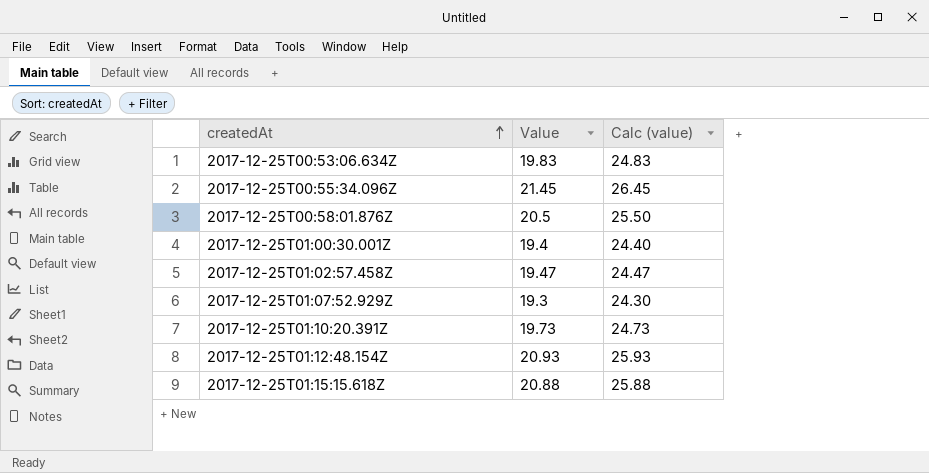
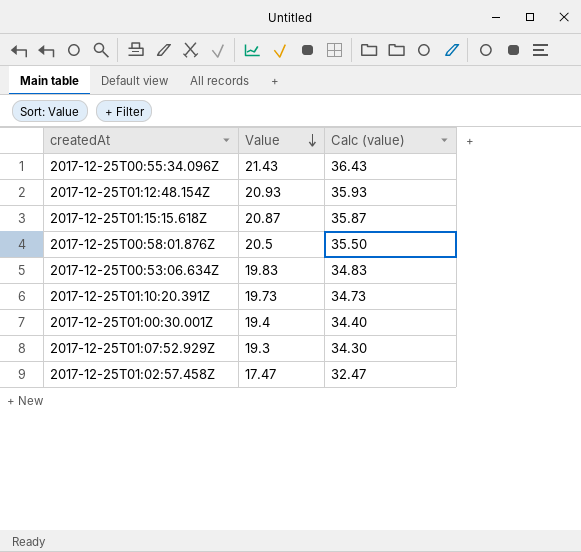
row order: createdAt ascending -> Value descending
column Calc (value) | formula: [Value] + 5 -> [Value] + 15
2017-12-25T00:55:34.096Z | Value: 21.45 -> 21.43
2017-12-25T01:15:15.618Z | Value: 20.88 -> 20.87
2017-12-25T01:02:57.458Z | Value: 19.47 -> 17.47

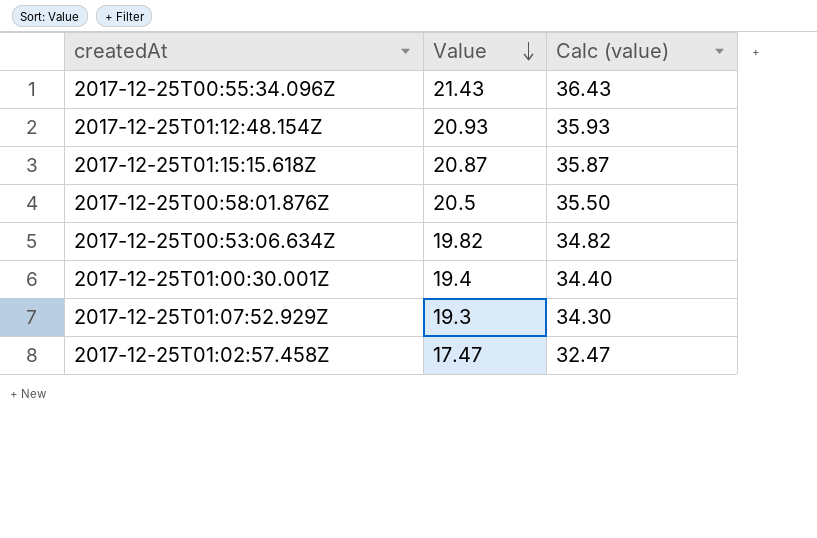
row 2017-12-25T01:10:20.391Z: 19.73 | 34.73 -> none
2017-12-25T00:53:06.634Z | Value: 19.83 -> 19.82
2017-12-25T00:53:06.634Z | Calc (value): 34.83 -> 34.82

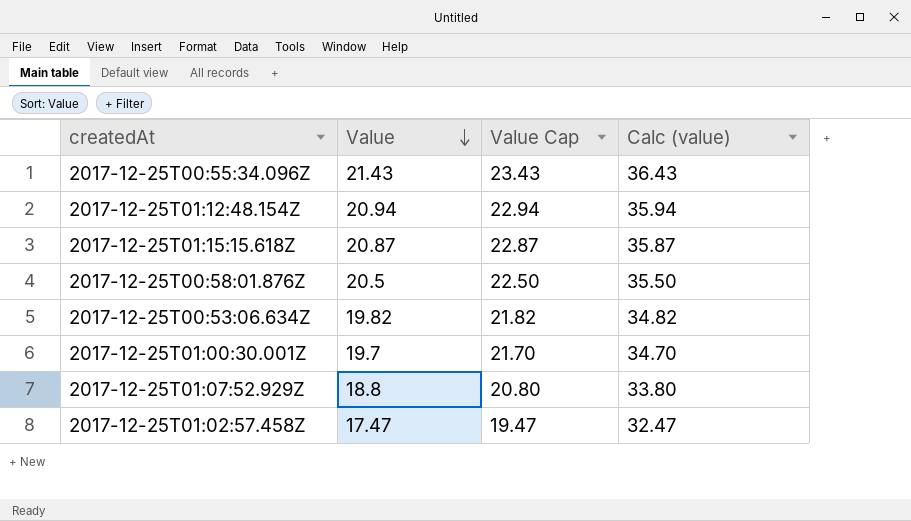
column Value Cap | formula: none -> [Value] + 2
2017-12-25T01:12:48.154Z | Value: 20.93 -> 20.94
2017-12-25T01:12:48.154Z | Calc (value): 35.93 -> 35.94
2017-12-25T01:00:30.001Z | Value: 19.4 -> 19.7
2017-12-25T01:00:30.001Z | Calc (value): 34.40 -> 34.70
2017-12-25T01:07:52.929Z | Value: 19.3 -> 18.8
2017-12-25T01:07:52.929Z | Calc (value): 34.30 -> 33.80

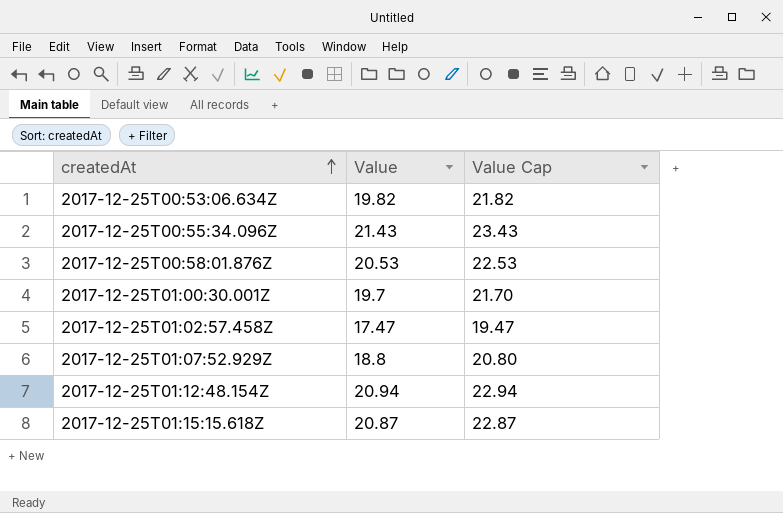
row order: Value descending -> createdAt ascending
column Calc (value) | formula: [Value] + 15 -> none
2017-12-25T00:58:01.876Z | Value: 20.5 -> 20.53
2017-12-25T00:58:01.876Z | Value Cap: 22.50 -> 22.53

